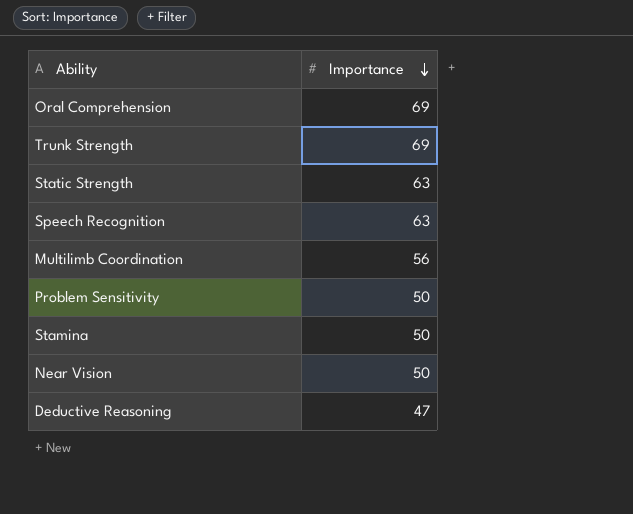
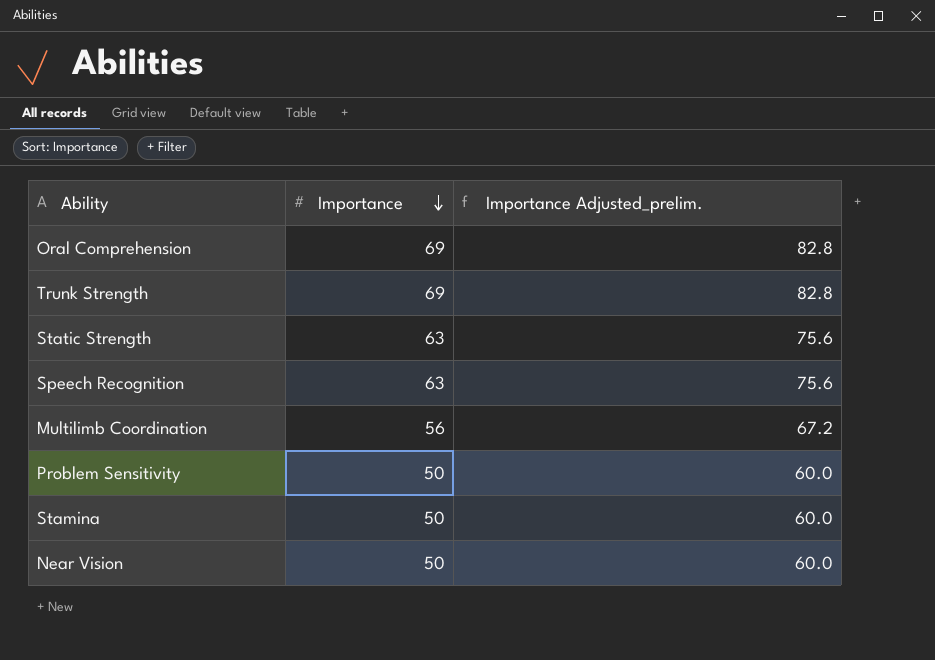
column Importance Adjusted_prelim. | formula: none -> [Importance] * 1.2
row Deductive Reasoning: 47 -> none

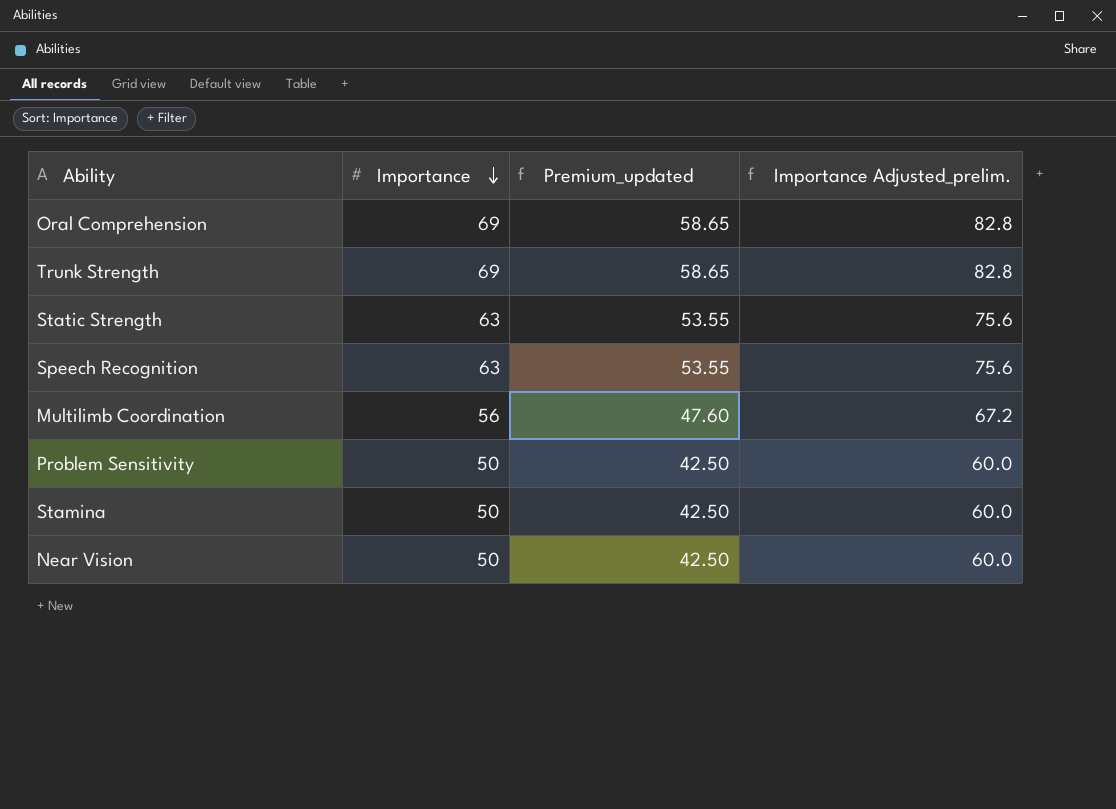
column Premium_updated | formula: none -> [Importance] * 0.85

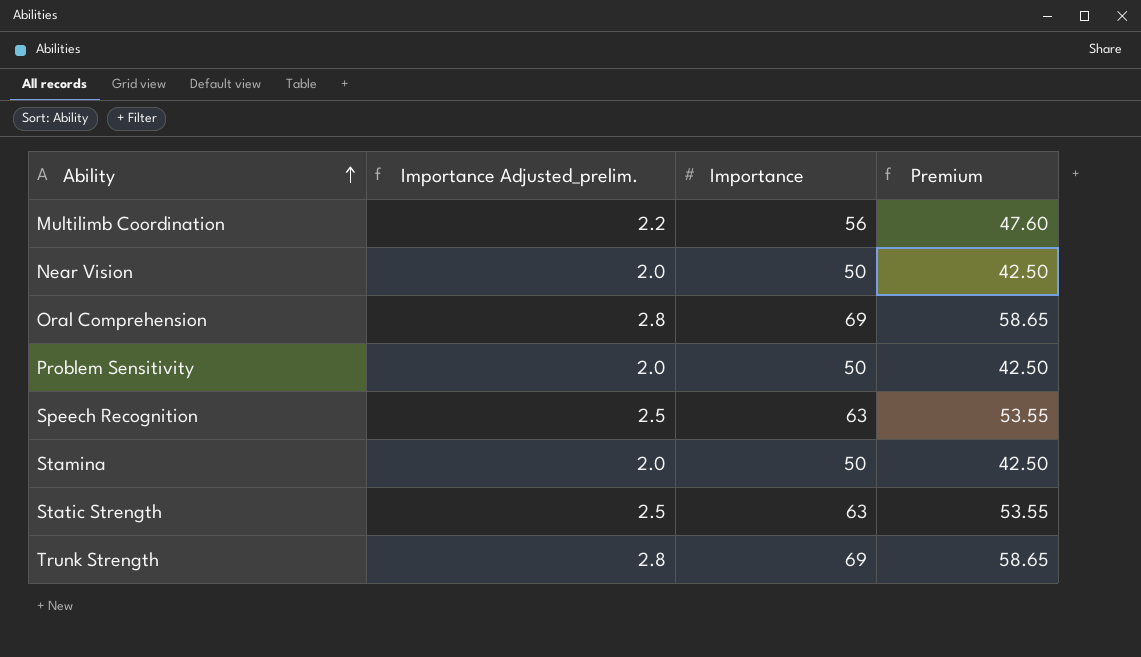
row order: Importance descending -> Ability ascending
column Importance Adjusted_prelim. | formula: [Importance] * 1.2 -> [Importance] * 0.04
column Importance Adjusted_prelim. | position: 4 -> 2
column name: Premium_updated -> Premium

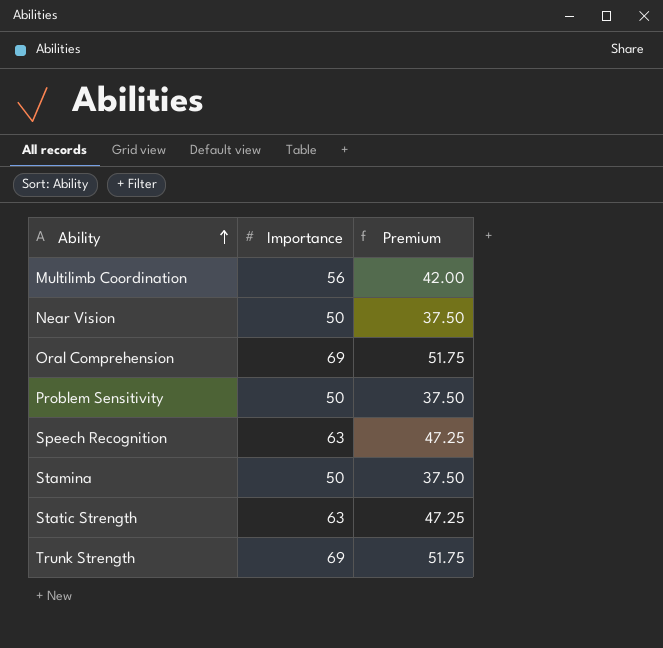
column Importance Adjusted_prelim. | formula: [Importance] * 0.04 -> none
column Premium | formula: [Importance] * 0.85 -> [Importance] * 0.75

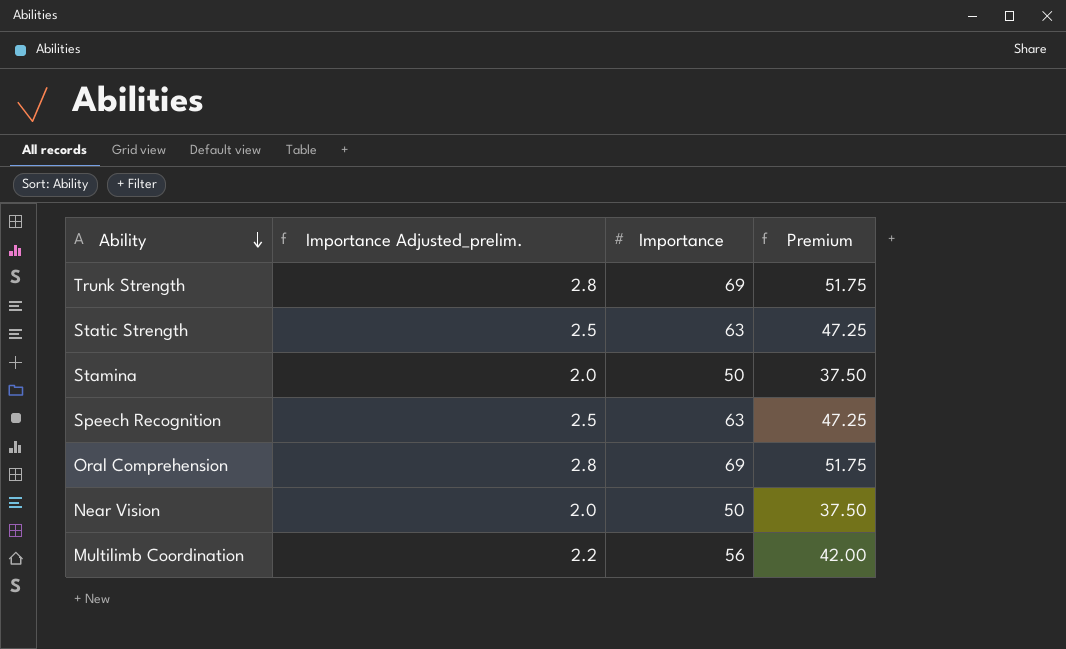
row order: Ability ascending -> Ability descending
column Importance Adjusted_prelim. | formula: none -> [Importance] * 0.04
row Problem Sensitivity: 50 | 37.50 -> none

